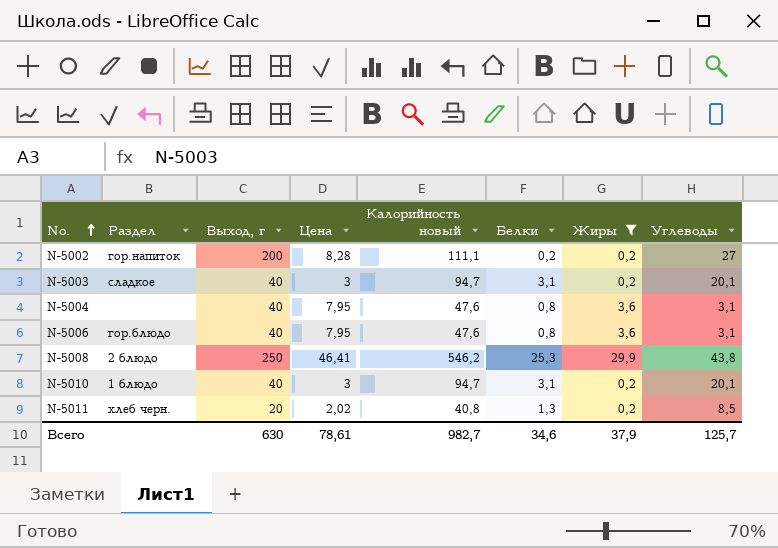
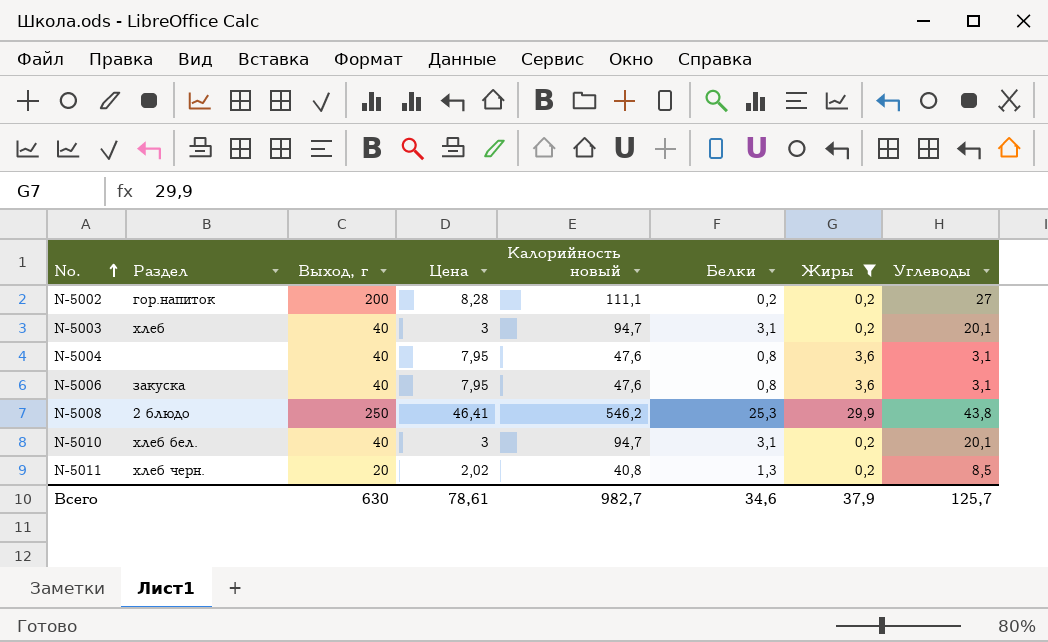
N-5003 | Раздел: сладкое -> хлеб
N-5006 | Раздел: гор.блюдо -> закуска
N-5010 | Раздел: 1 блюдо -> хлеб бел.

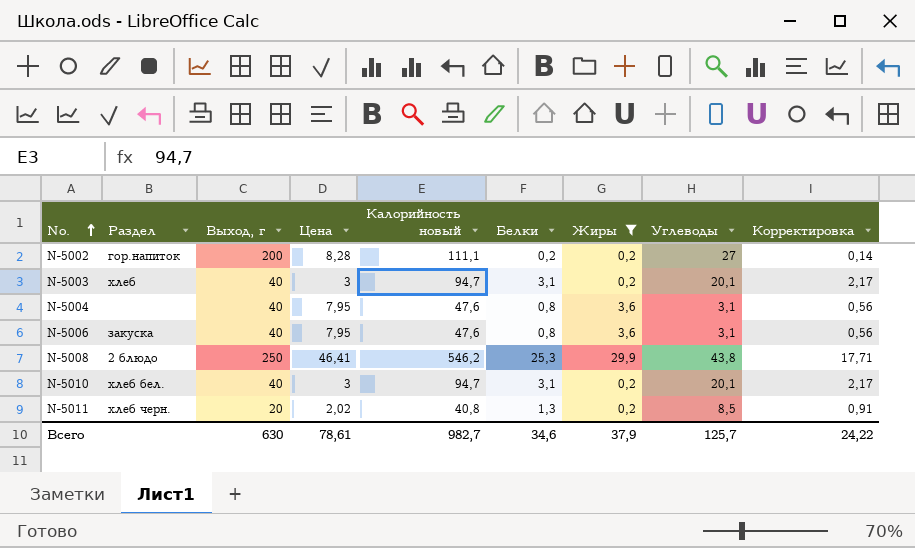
column Корректировка | formula: none -> [Белки] * 0,7

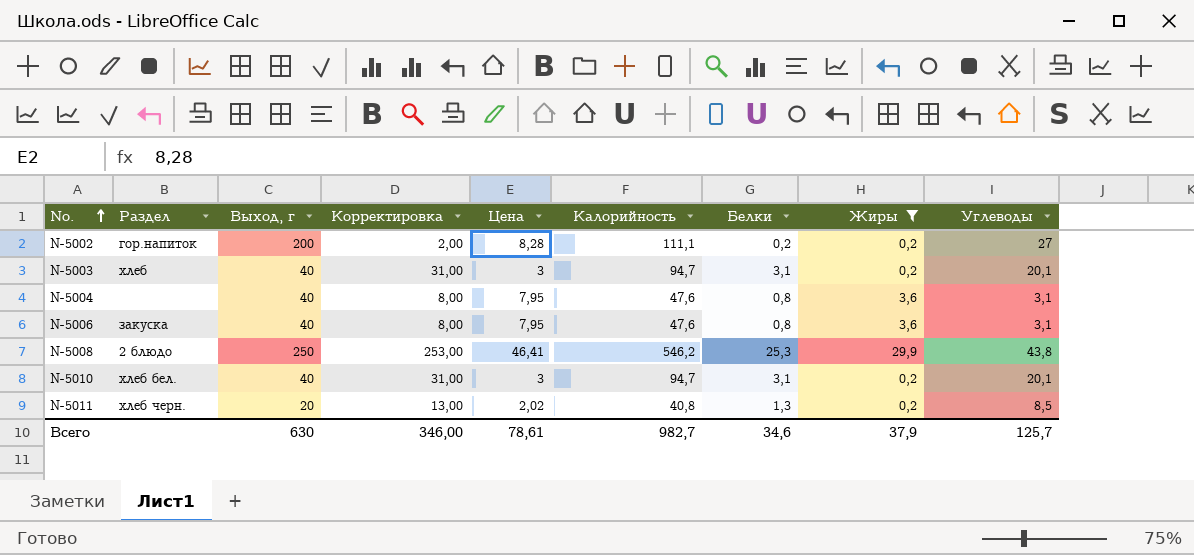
column Корректировка | formula: [Белки] * 0,7 -> [Белки] * 10
column Корректировка | position: 9 -> 4
column name: Калорийность новый -> Калорийность
Всего | Корректировка: 24,22 -> 346,00

